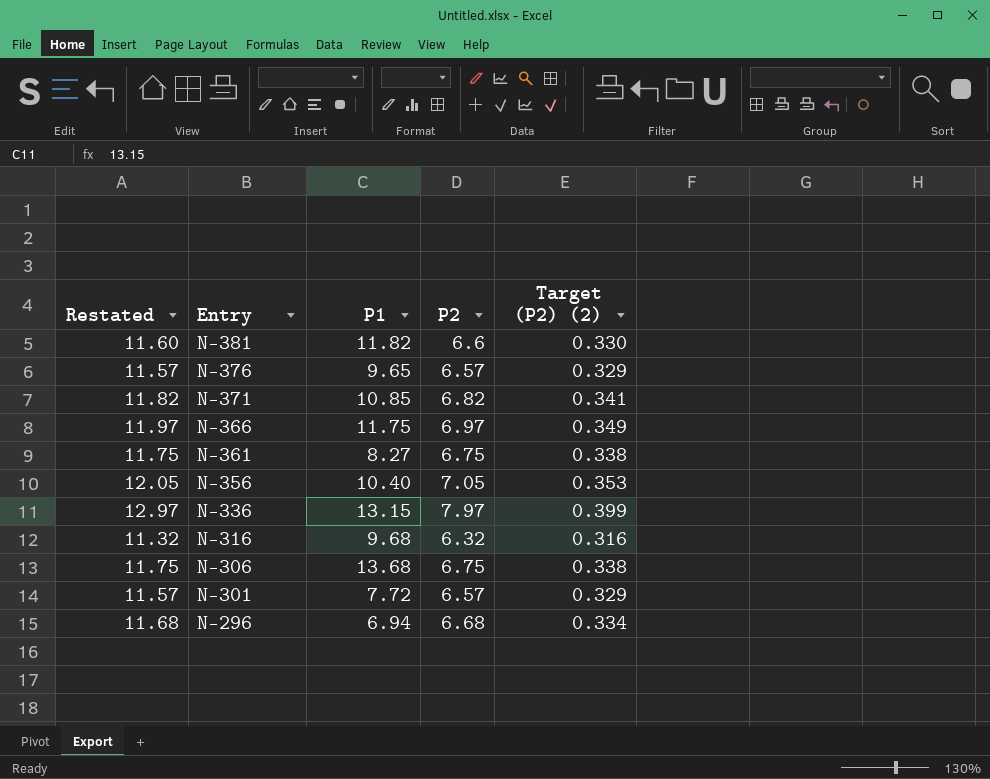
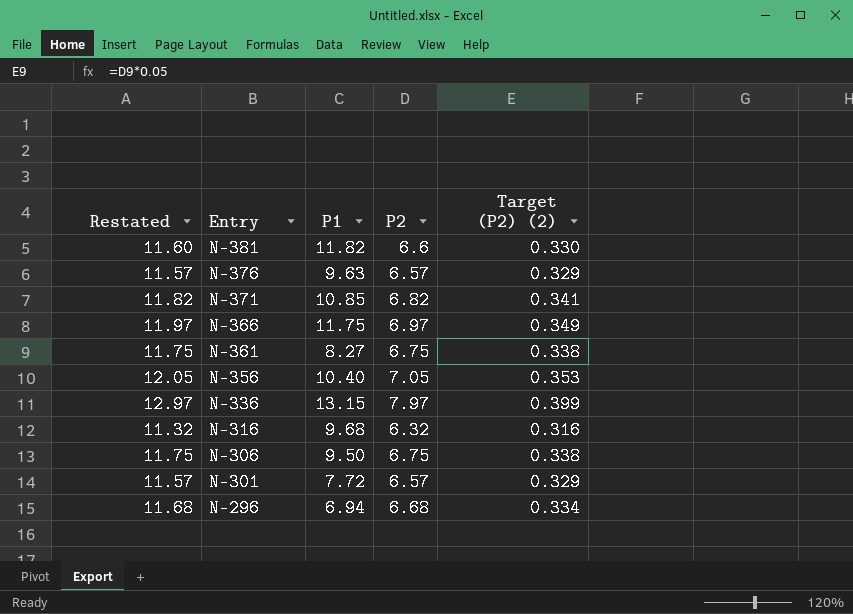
N-376 | P1: 9.65 -> 9.63
N-306 | P1: 13.68 -> 9.50

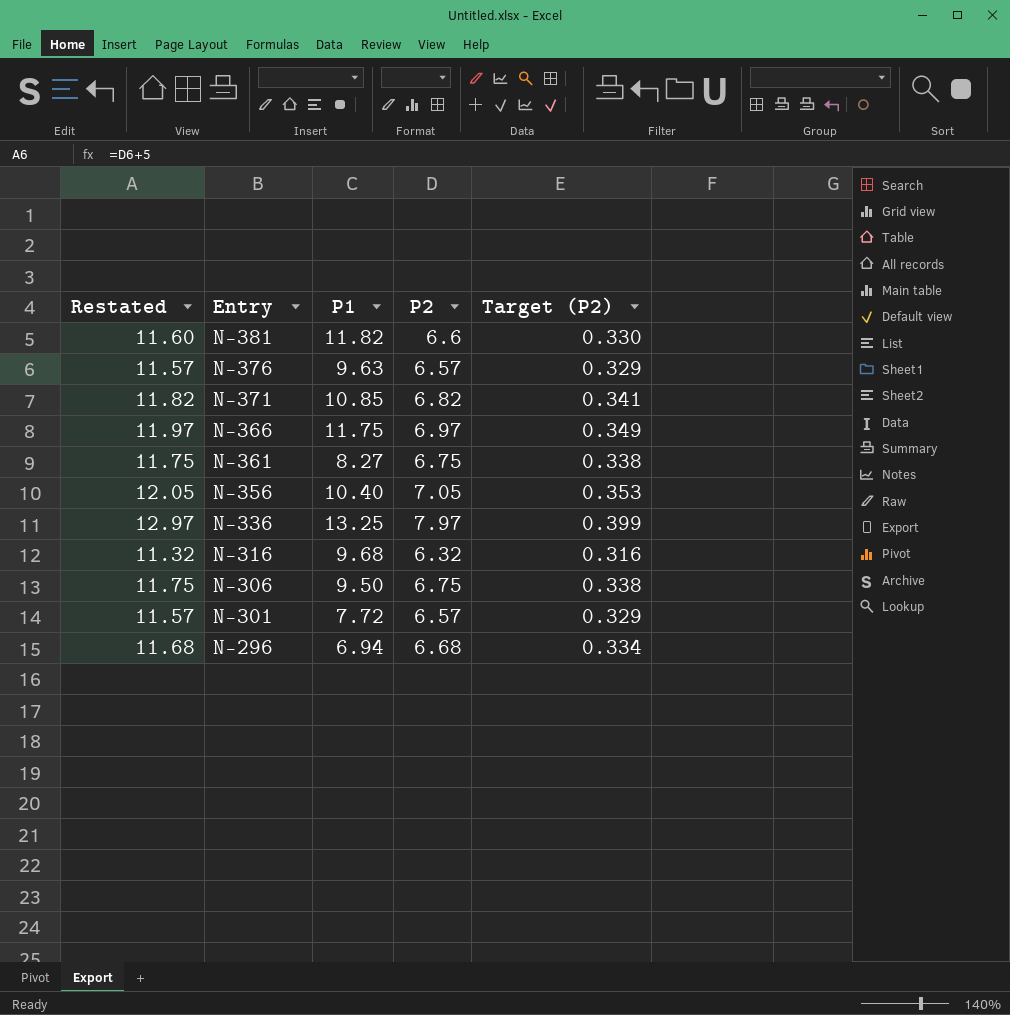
column name: Target (P2) (2) -> Target (P2)
N-336 | P1: 13.15 -> 13.25

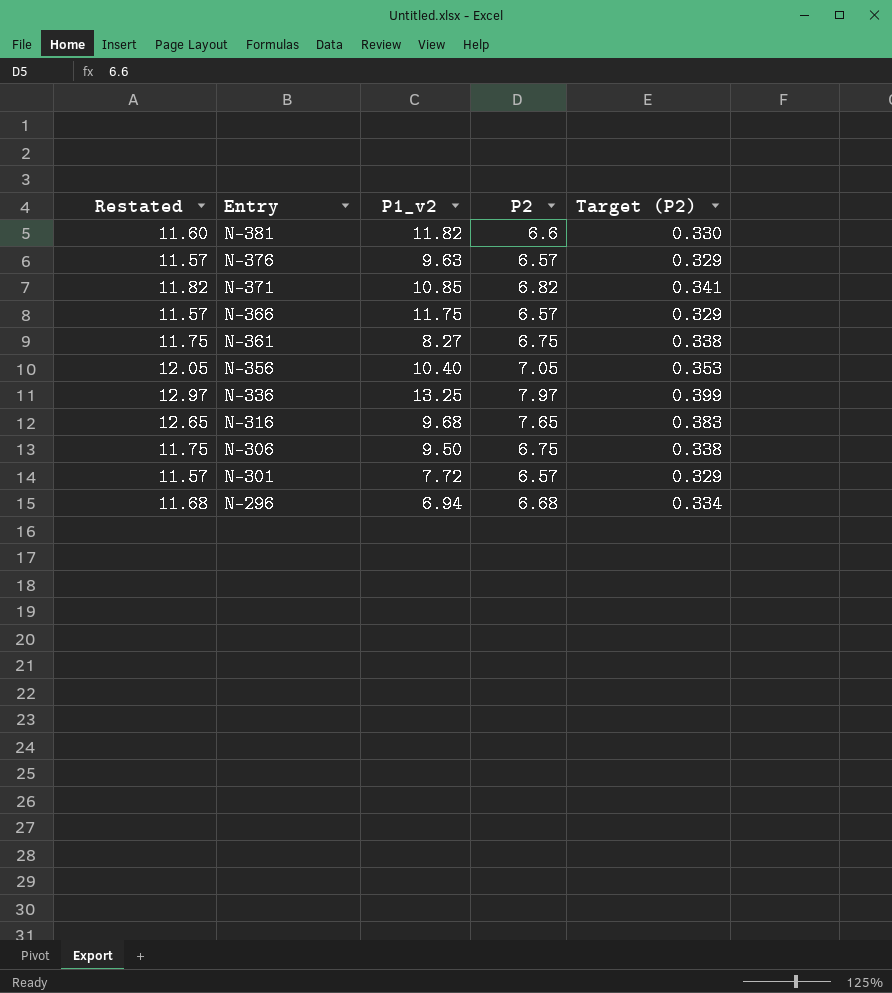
column name: P1 -> P1_v2
N-366 | Restated: 11.97 -> 11.57
N-366 | P2: 6.97 -> 6.57
N-366 | Target (P2): 0.349 -> 0.329
N-316 | Restated: 11.32 -> 12.65
N-316 | P2: 6.32 -> 7.65
N-316 | Target (P2): 0.316 -> 0.383

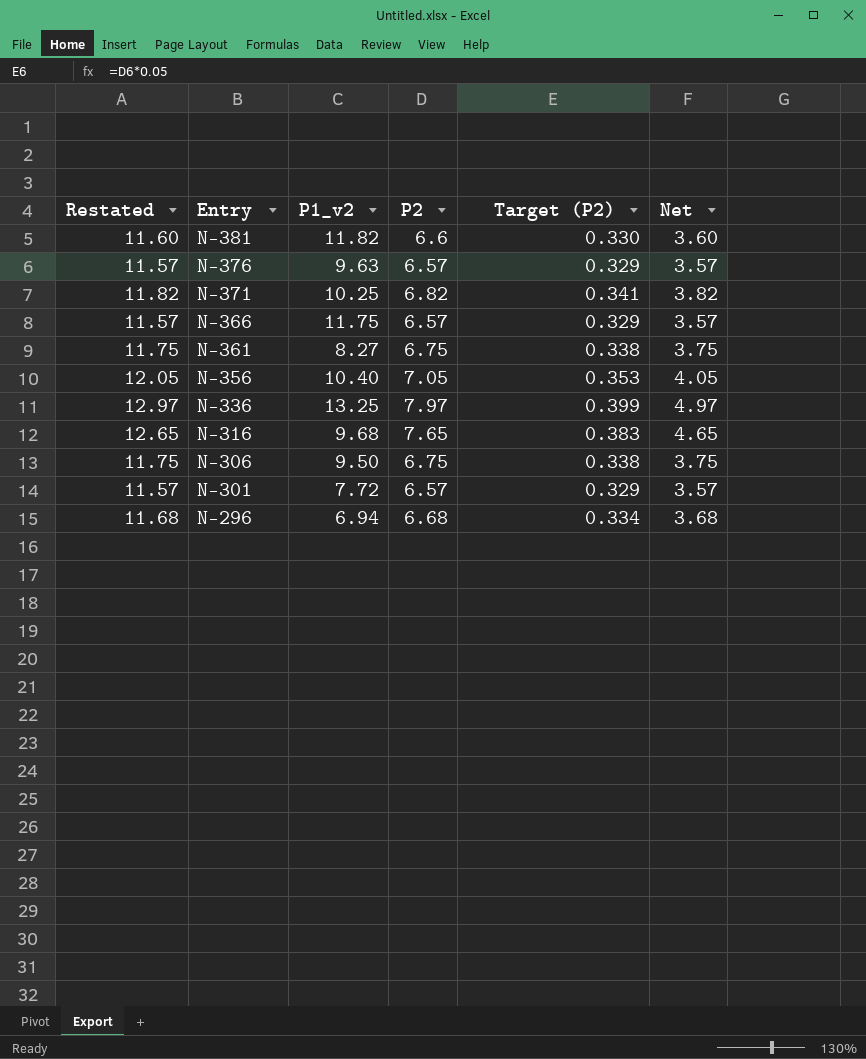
column Net | formula: none -> [P2] - 3
N-371 | P1_v2: 10.85 -> 10.25

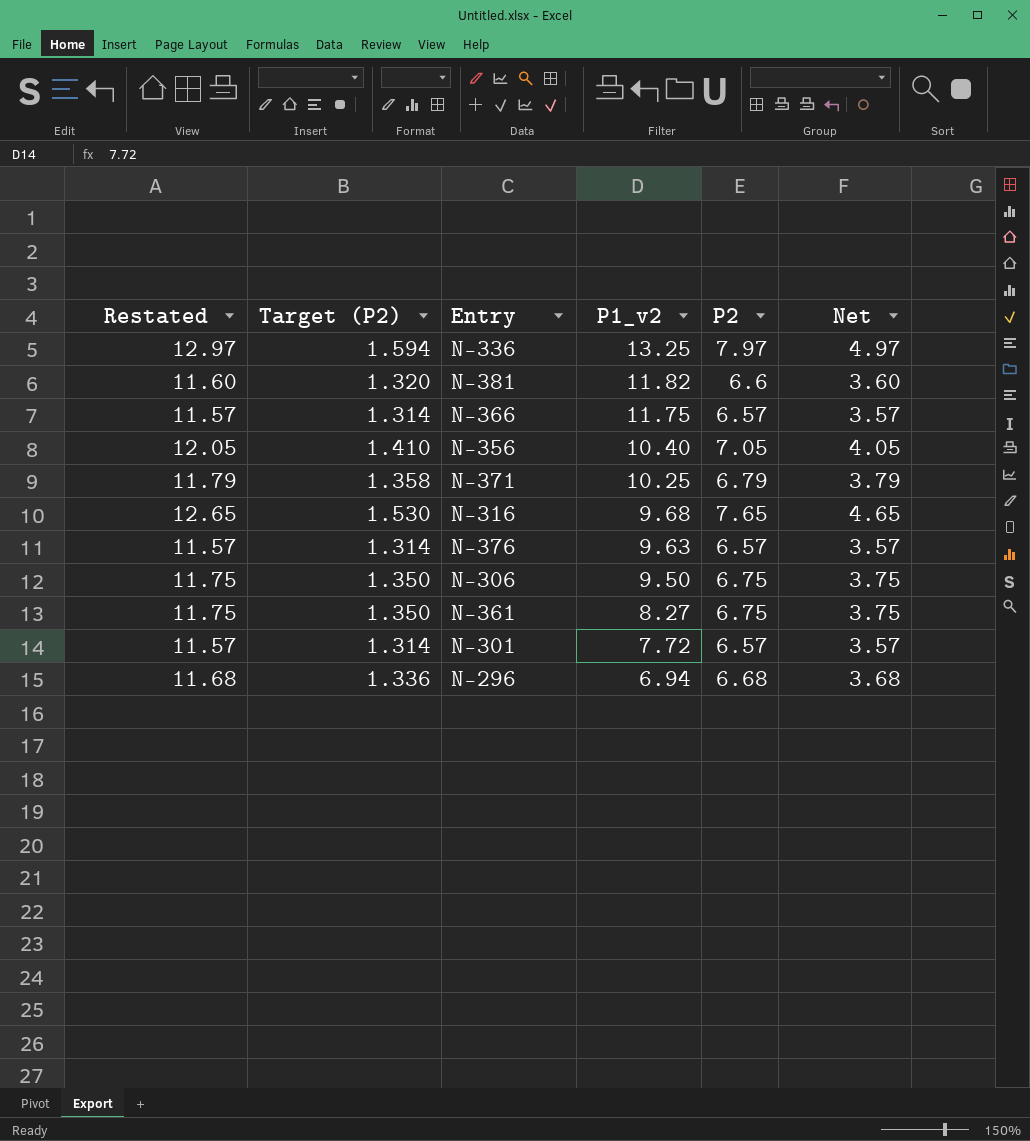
row order: Entry descending -> P1_v2 descending
column Target (P2) | formula: [P2] * 0.05 -> [P2] * 0.2
column Target (P2) | position: 5 -> 2
N-371 | Restated: 11.82 -> 11.79
N-371 | P2: 6.82 -> 6.79
N-371 | Net: 3.82 -> 3.79

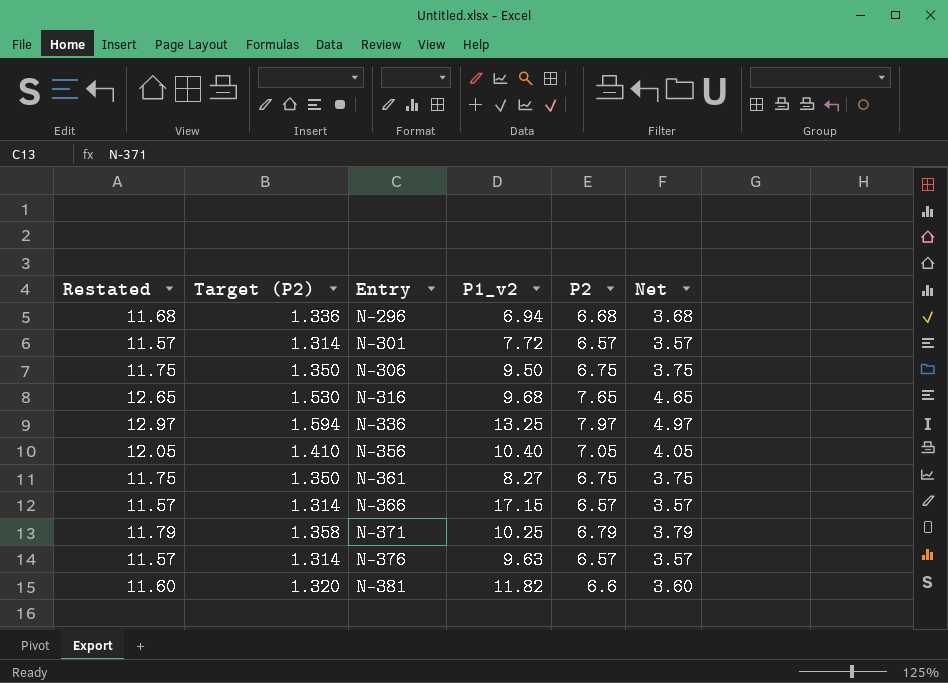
row order: P1_v2 descending -> Entry ascending
N-366 | P1_v2: 11.75 -> 17.15

